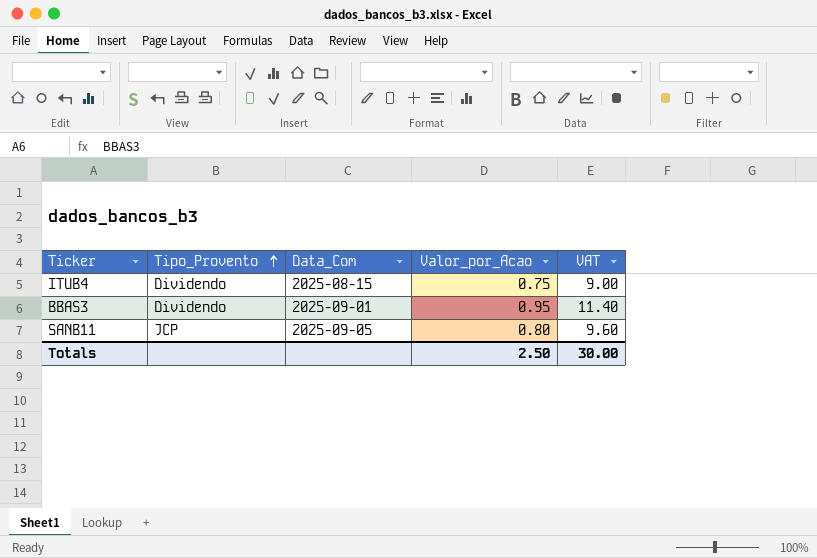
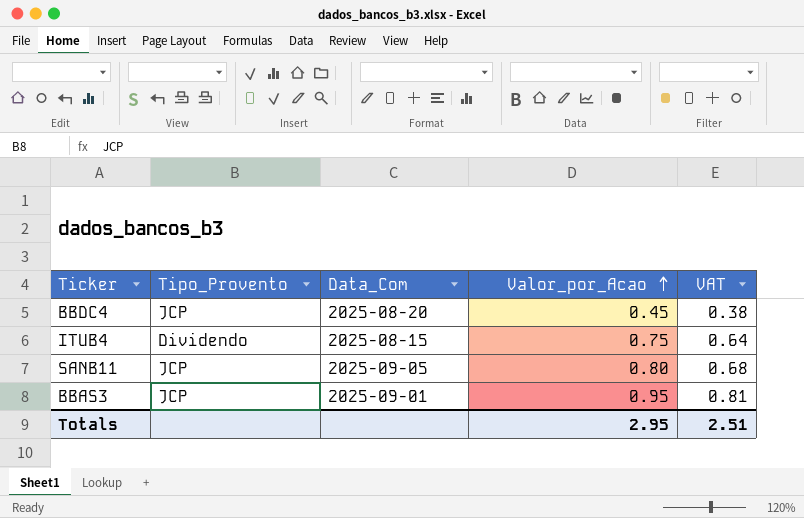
row order: Tipo_Provento ascending -> Valor_por_Acao ascending
column VAT | formula: [Valor_por_Acao] * 12 -> [Valor_por_Acao] * 0.85
row BBDC4: none -> JCP | 2025-08-20 | 0.45 | 0.38
BBAS3 | Tipo_Provento: Dividendo -> JCP
Totals | Valor_por_Acao: 2.50 -> 2.95
Totals | VAT: 30.00 -> 2.51

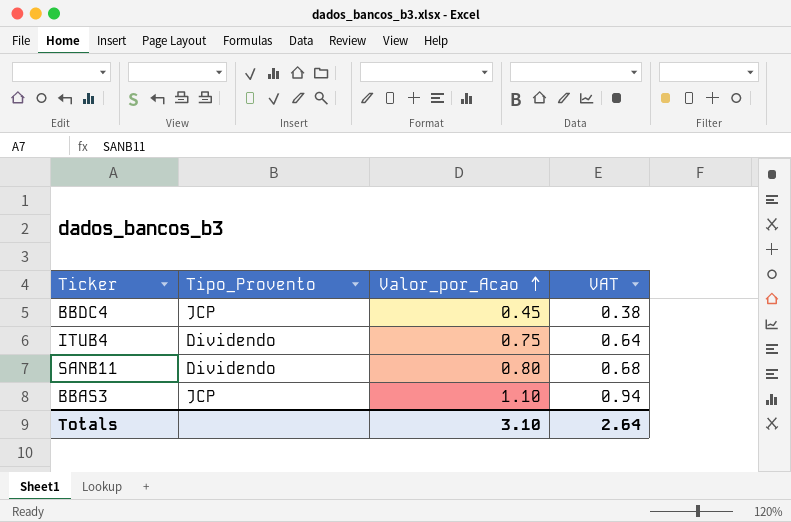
column Data_Com | position: 3 -> none
SANB11 | Tipo_Provento: JCP -> Dividendo
BBAS3 | Valor_por_Acao: 0.95 -> 1.10
BBAS3 | VAT: 0.81 -> 0.94
Totals | Valor_por_Acao: 2.95 -> 3.10
Totals | VAT: 2.51 -> 2.64

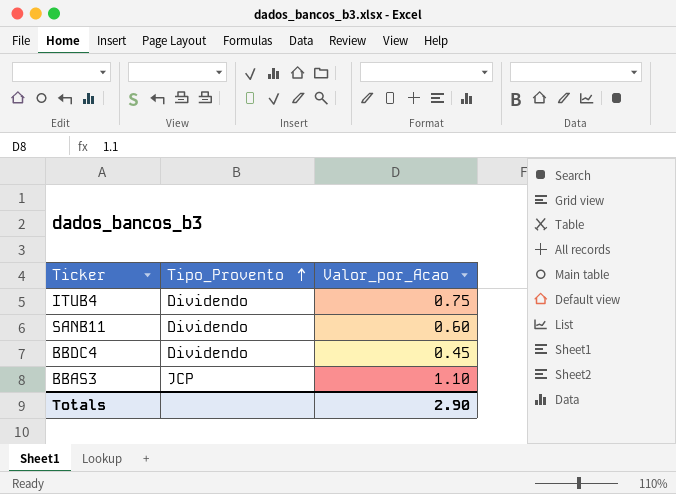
row order: Valor_por_Acao ascending -> Tipo_Provento ascending
column VAT | formula: [Valor_por_Acao] * 0.85 -> none
SANB11 | Valor_por_Acao: 0.80 -> 0.60
BBDC4 | Tipo_Provento: JCP -> Dividendo
Totals | Valor_por_Acao: 3.10 -> 2.90

